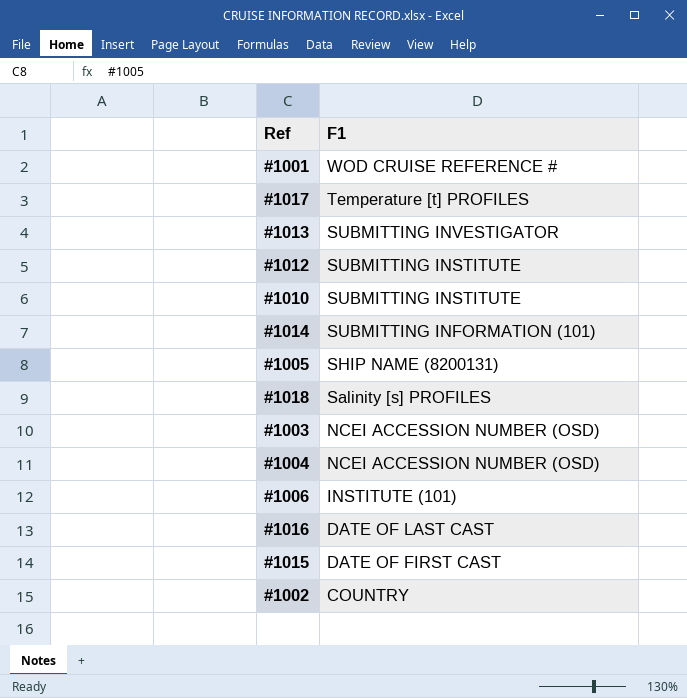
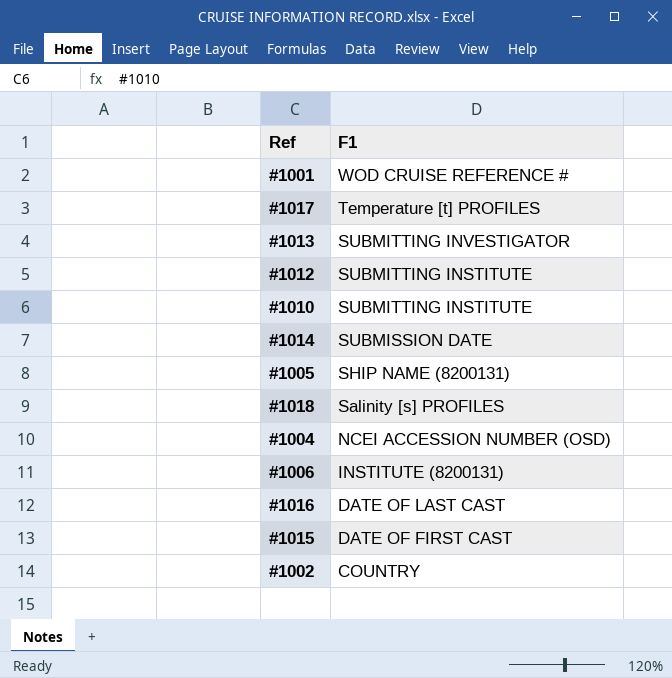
row #1003: NCEI ACCESSION NUMBER (OSD) -> none
#1014 | F1: SUBMITTING INFORMATION (101) -> SUBMISSION DATE
#1006 | F1: INSTITUTE (101) -> INSTITUTE (8200131)

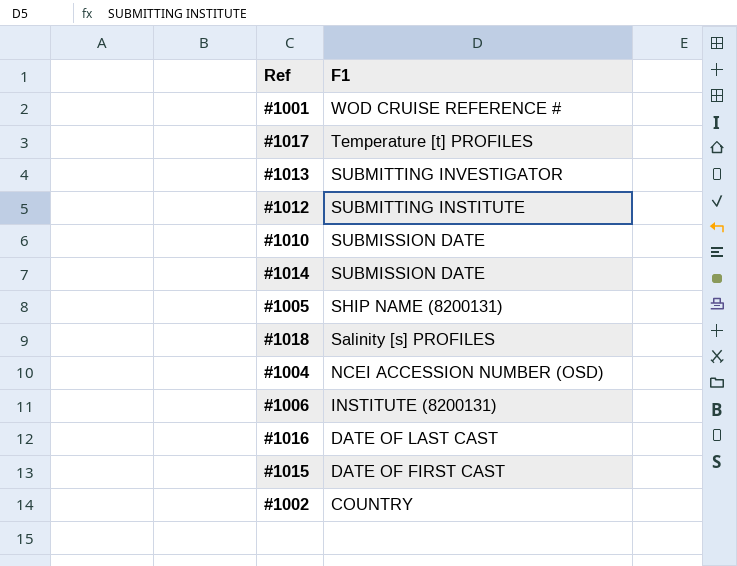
#1010 | F1: SUBMITTING INSTITUTE -> SUBMISSION DATE

